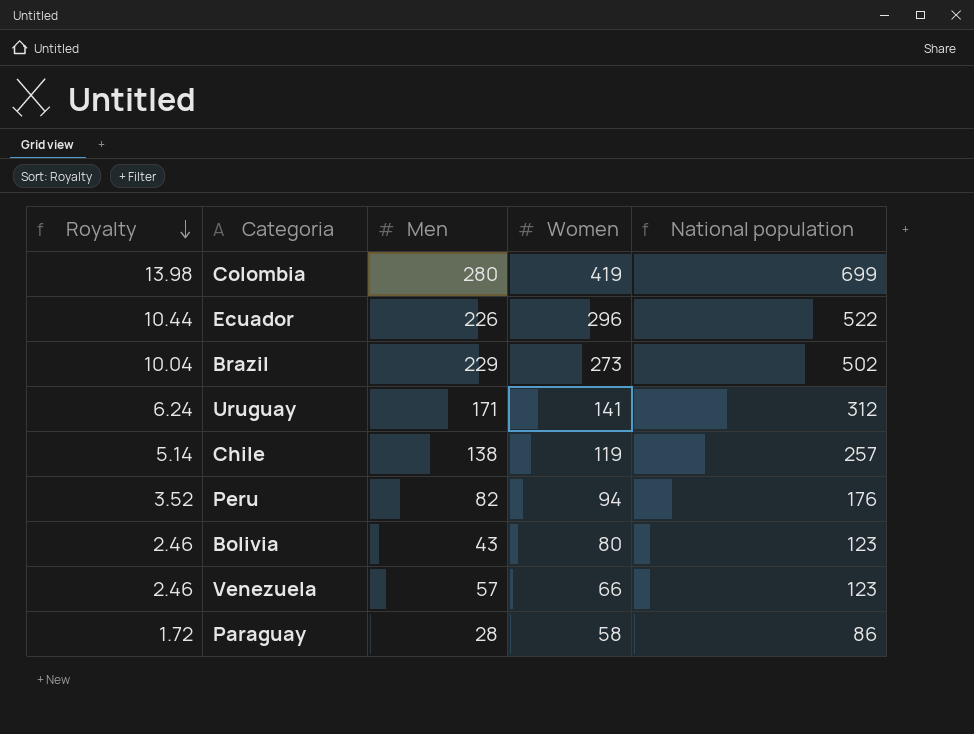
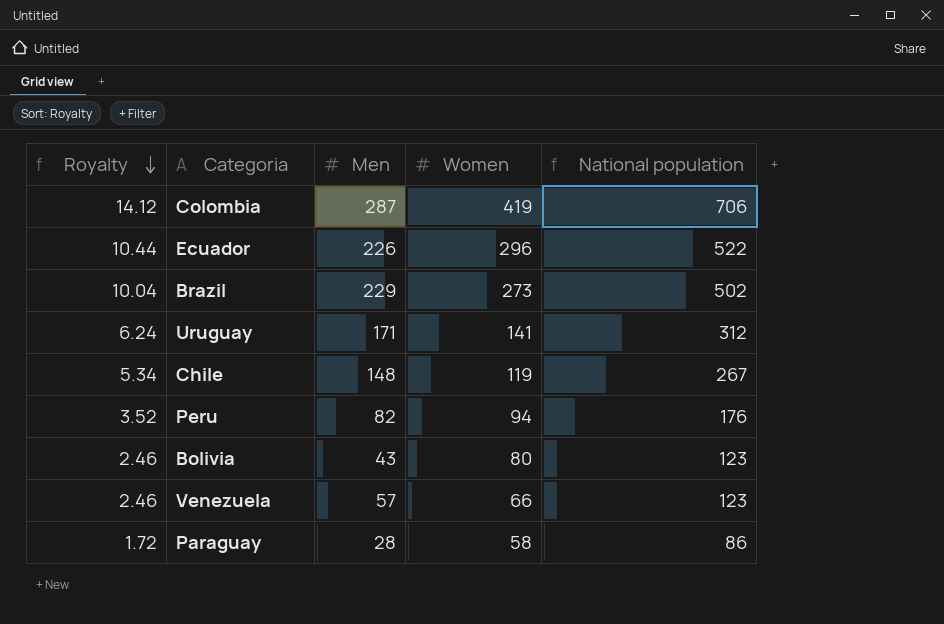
Colombia | Royalty: 13.98 -> 14.12
Colombia | Men: 280 -> 287
Colombia | National population: 699 -> 706
Chile | Royalty: 5.14 -> 5.34
Chile | Men: 138 -> 148
Chile | National population: 257 -> 267

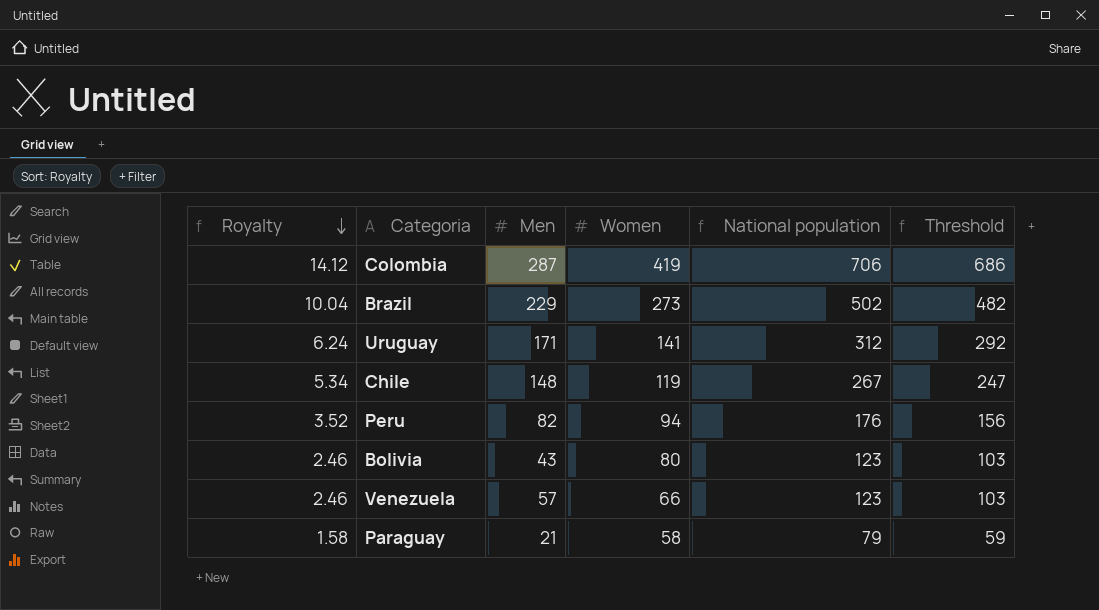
column Threshold | formula: none -> [National population] - 20
row Ecuador: 10.44 | 226 | 296 | 522 -> none
Paraguay | Royalty: 1.72 -> 1.58
Paraguay | Men: 28 -> 21
Paraguay | National population: 86 -> 79

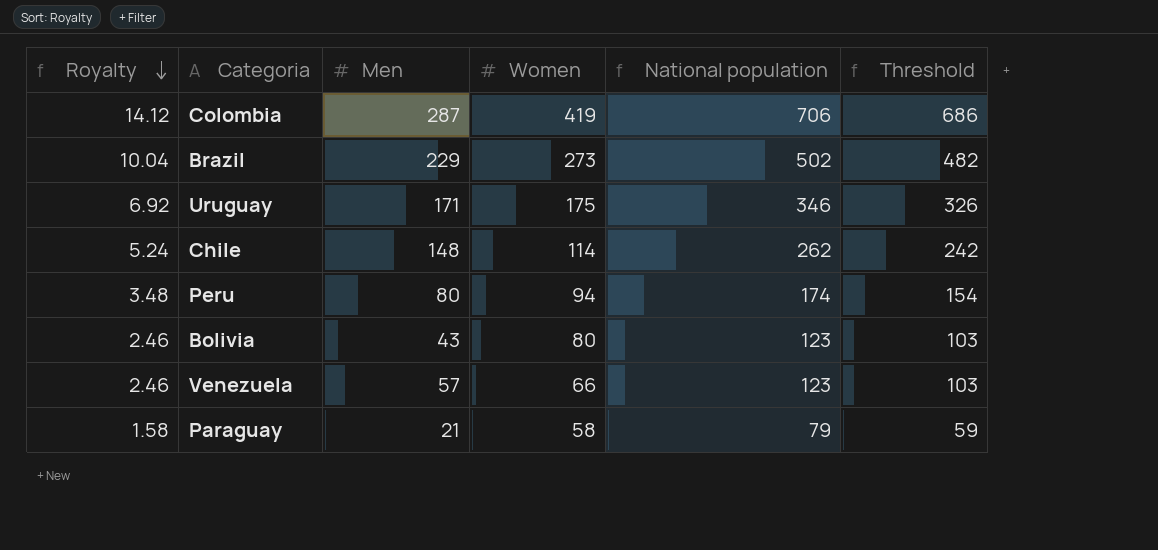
Uruguay | Royalty: 6.24 -> 6.92
Uruguay | Women: 141 -> 175
Uruguay | National population: 312 -> 346
Uruguay | Threshold: 292 -> 326
Chile | Royalty: 5.34 -> 5.24
Chile | Women: 119 -> 114
Chile | National population: 267 -> 262
Chile | Threshold: 247 -> 242
Peru | Royalty: 3.52 -> 3.48
Peru | Men: 82 -> 80
Peru | National population: 176 -> 174
Peru | Threshold: 156 -> 154

